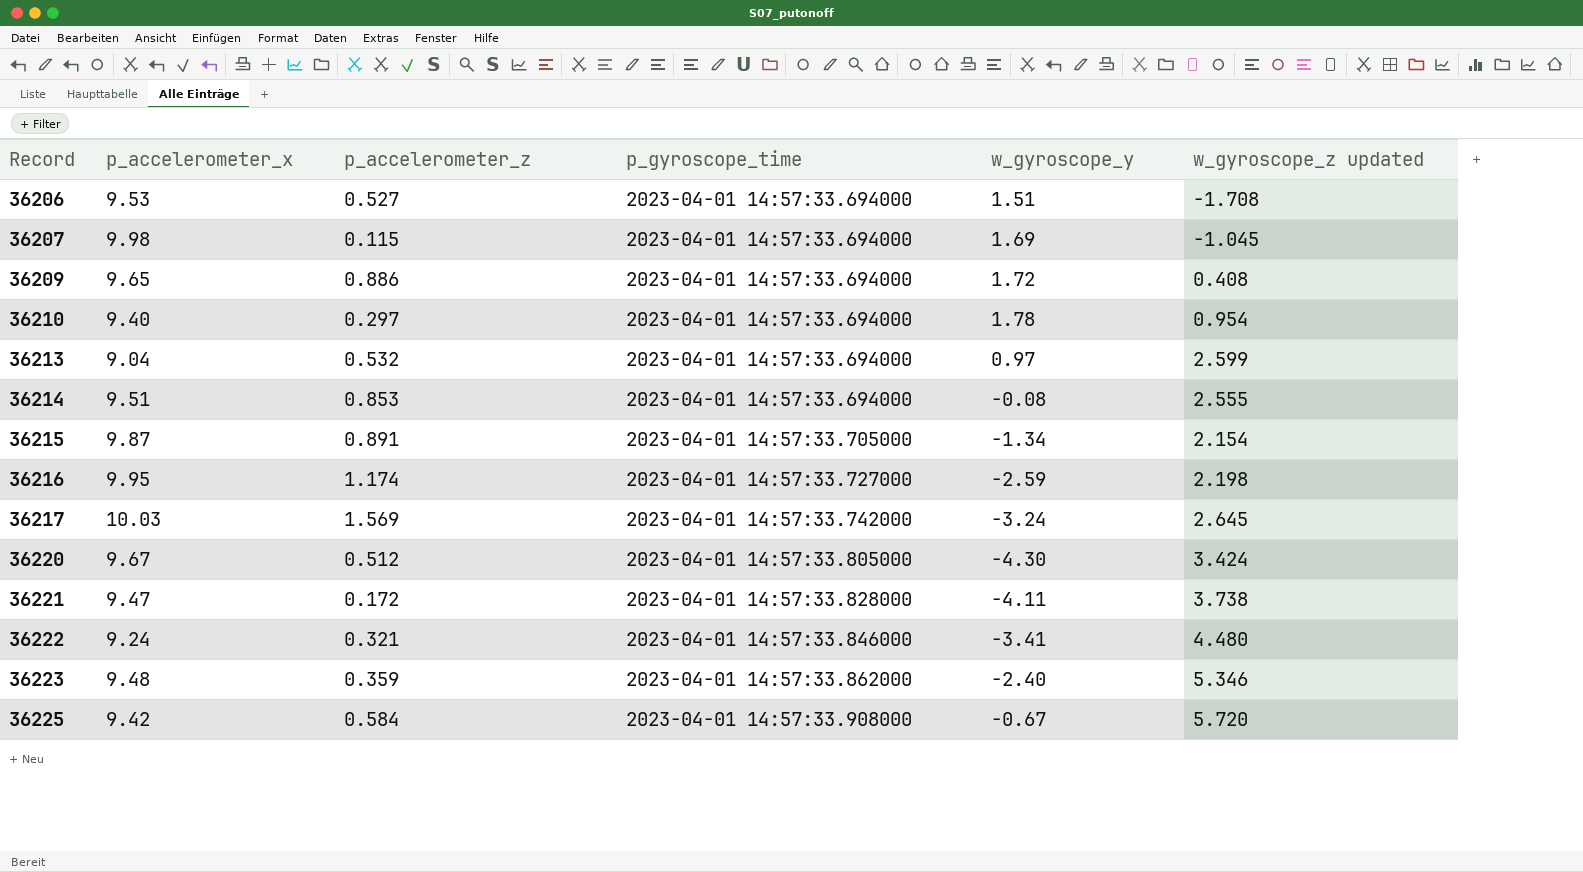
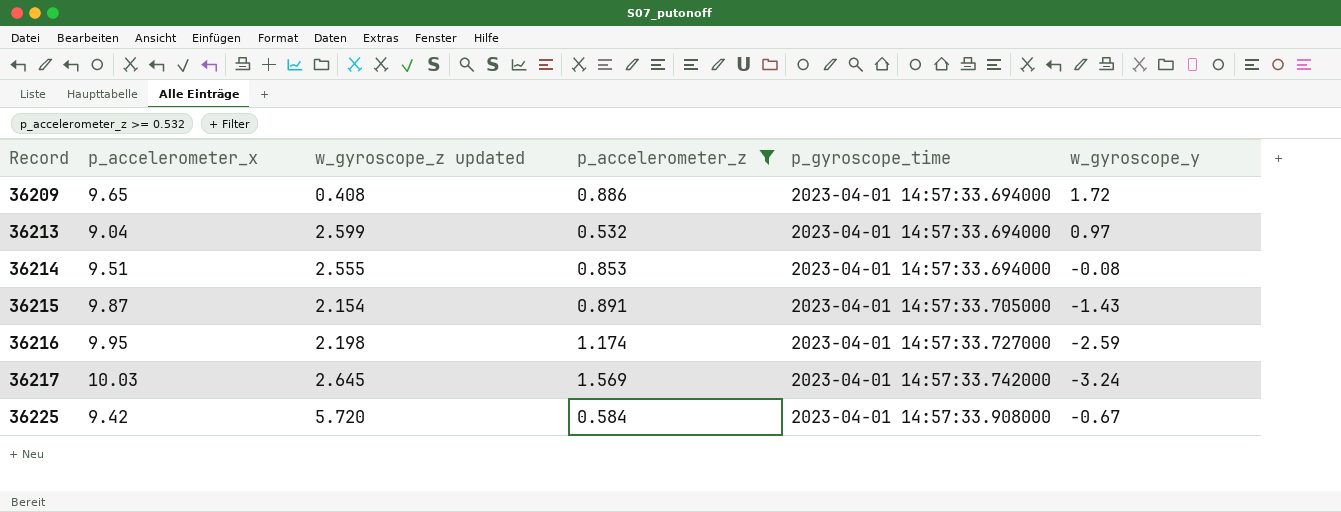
filter: none -> p_accelerometer_z >= 0.532
column w_gyroscope_z updated | position: 6 -> 3
36215 | w_gyroscope_y: -1.34 -> -1.43

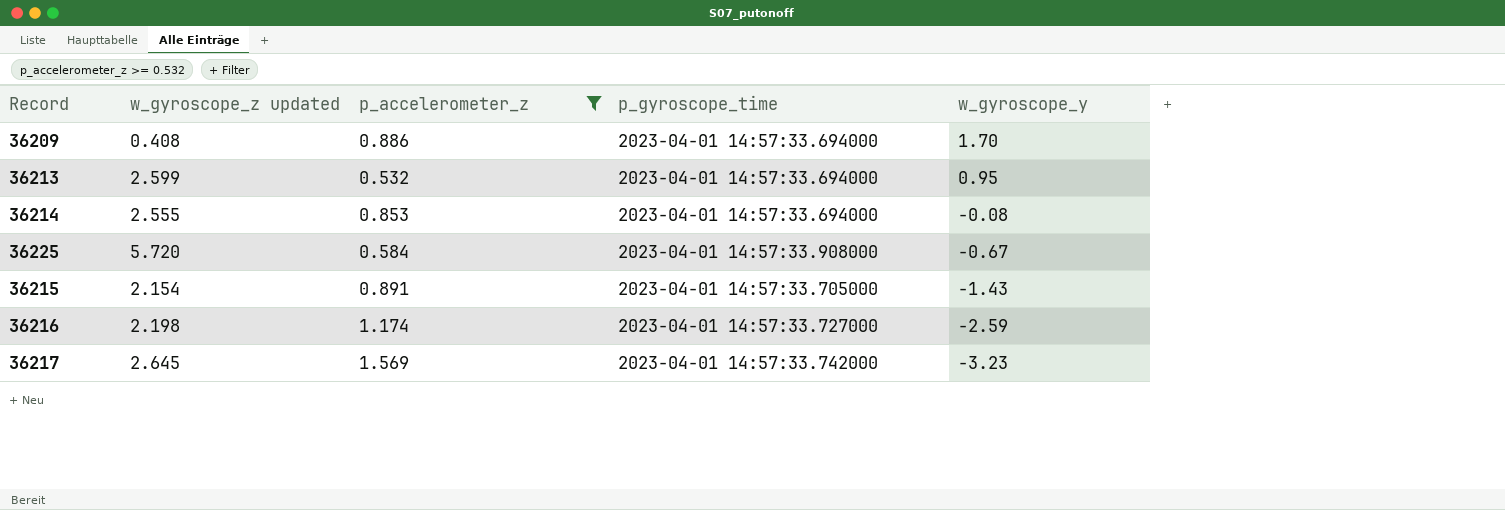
row order: Record ascending -> w_gyroscope_y descending
column p_accelerometer_x | position: 2 -> none
36209 | w_gyroscope_y: 1.72 -> 1.70
36213 | w_gyroscope_y: 0.97 -> 0.95
36217 | w_gyroscope_y: -3.24 -> -3.23

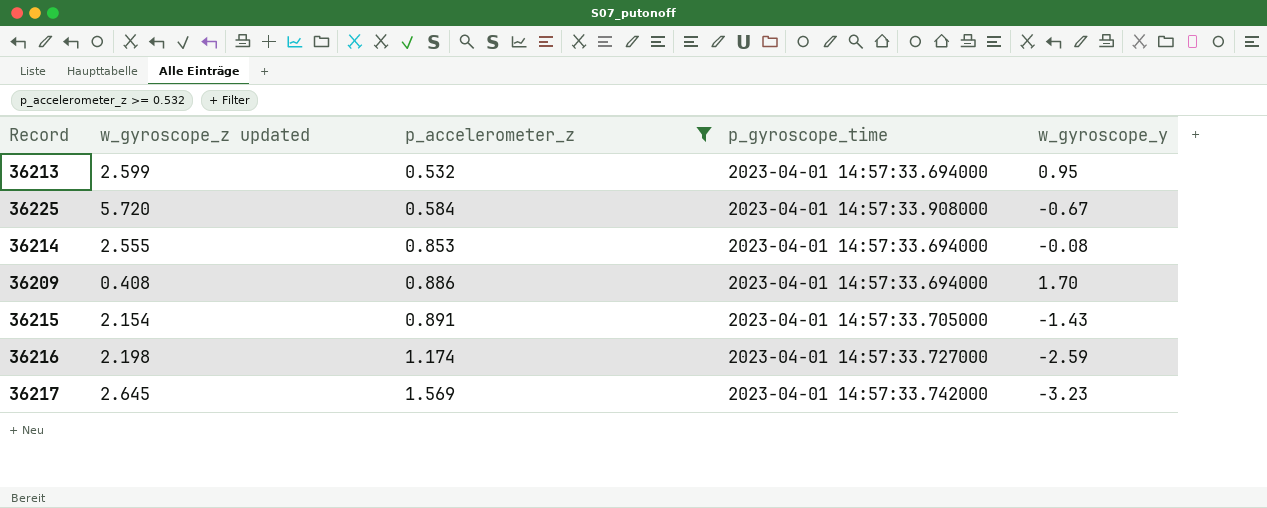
row order: w_gyroscope_y descending -> p_accelerometer_z ascending

